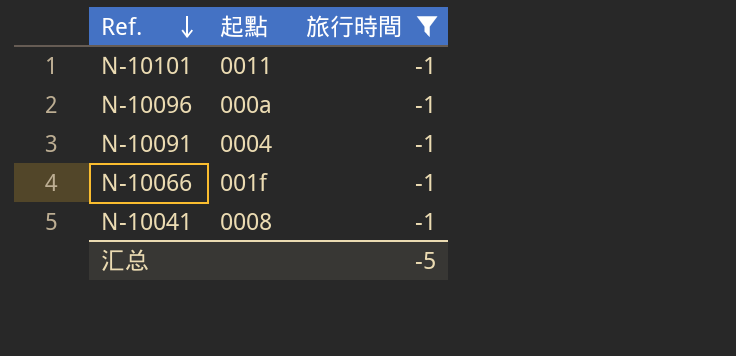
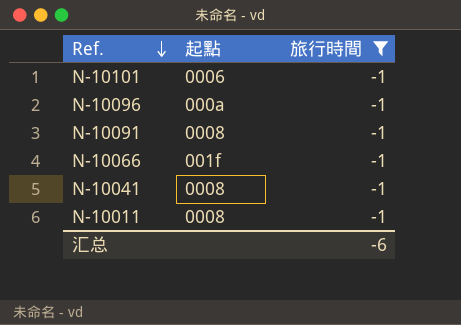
N-10101 | 起點: 0011 -> 0006
N-10091 | 起點: 0004 -> 0008
row N-10011: none -> 0008 | -1
汇总 | 旅行時間: -5 -> -6

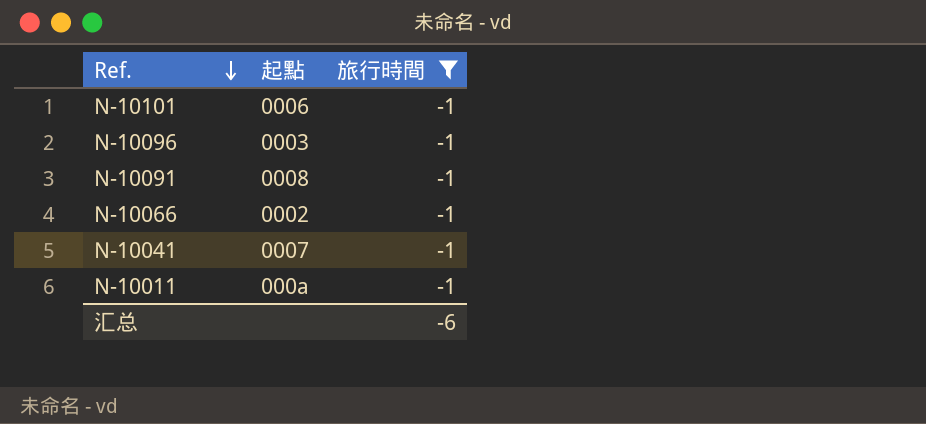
N-10096 | 起點: 000a -> 0003
N-10066 | 起點: 001f -> 0002
N-10041 | 起點: 0008 -> 0007
N-10011 | 起點: 0008 -> 000a

